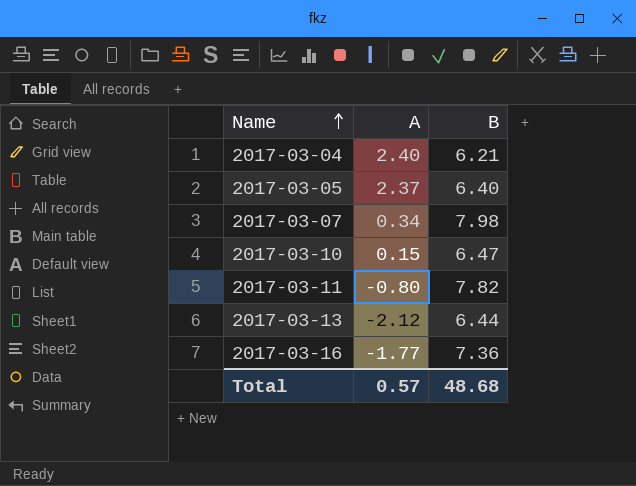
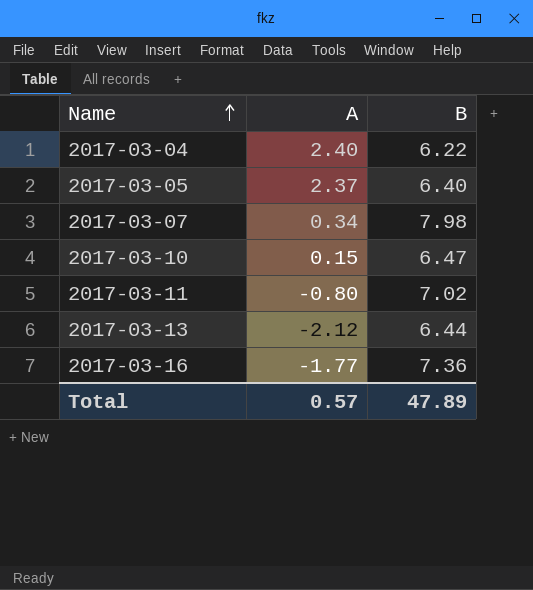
2017-03-04 | B: 6.21 -> 6.22
2017-03-11 | B: 7.82 -> 7.02
Total | B: 48.68 -> 47.89

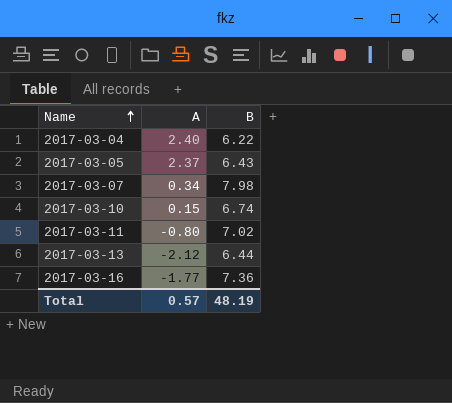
2017-03-05 | B: 6.40 -> 6.43
2017-03-10 | B: 6.47 -> 6.74
Total | B: 47.89 -> 48.19

